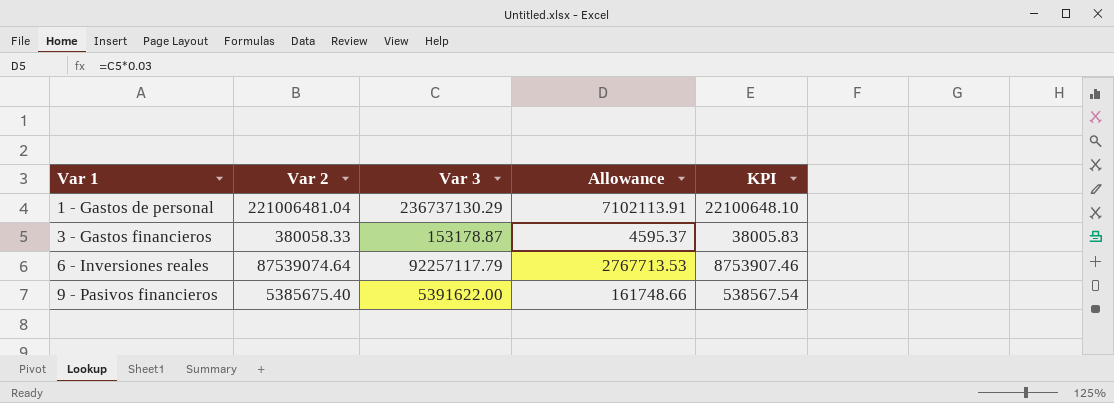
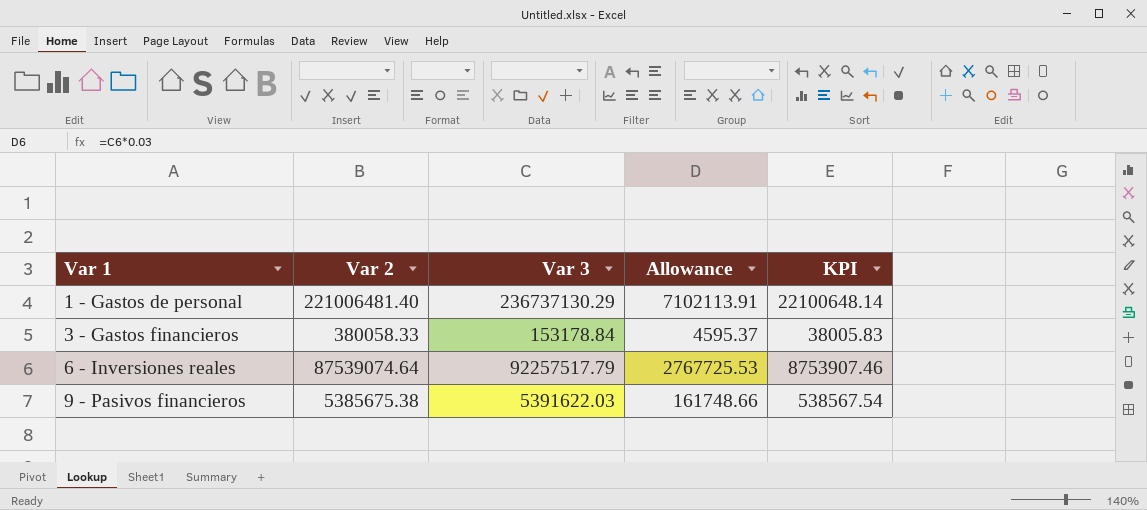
1 - Gastos de personal | Var 2: 221006481.04 -> 221006481.40
1 - Gastos de personal | KPI: 22100648.10 -> 22100648.14
3 - Gastos financieros | Var 3: 153178.87 -> 153178.84
6 - Inversiones reales | Var 3: 92257117.79 -> 92257517.79
6 - Inversiones reales | Allowance: 2767713.53 -> 2767725.53
9 - Pasivos financieros | Var 2: 5385675.40 -> 5385675.38
9 - Pasivos financieros | Var 3: 5391622.00 -> 5391622.03

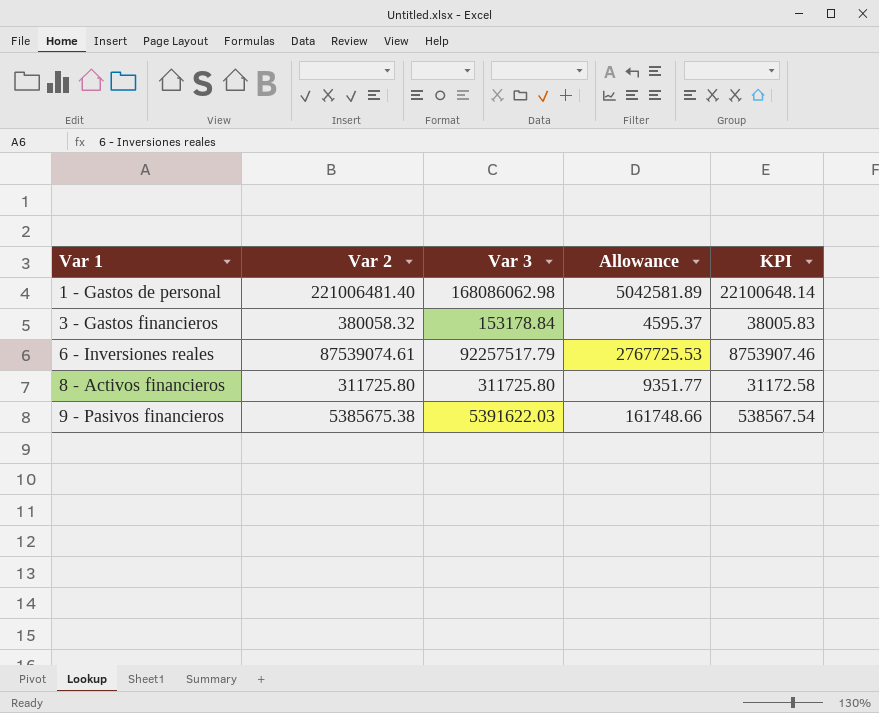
1 - Gastos de personal | Var 3: 236737130.29 -> 168086062.98
1 - Gastos de personal | Allowance: 7102113.91 -> 5042581.89
3 - Gastos financieros | Var 2: 380058.33 -> 380058.32
6 - Inversiones reales | Var 2: 87539074.64 -> 87539074.61
row 8 - Activos financieros: none -> 311725.80 | 311725.80 | 9351.77 | 31172.58

